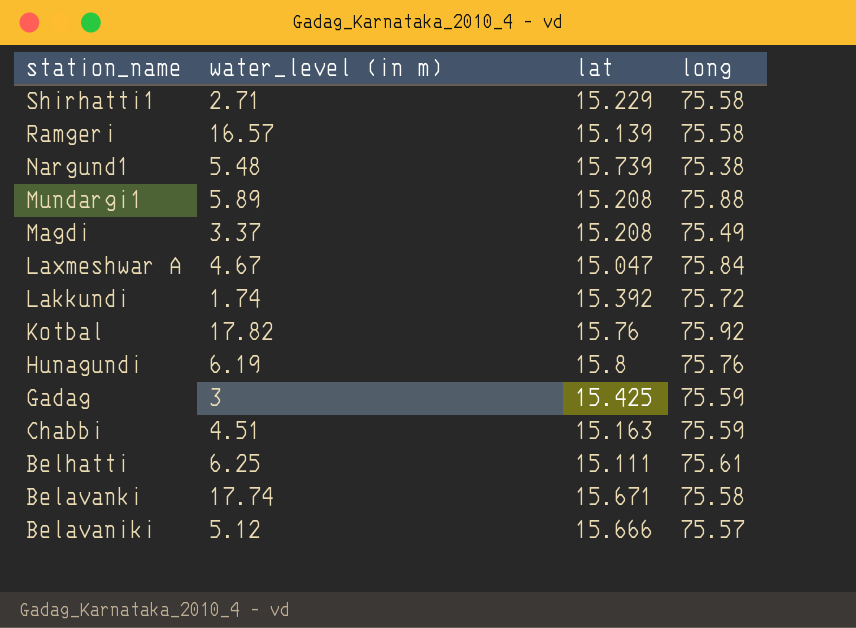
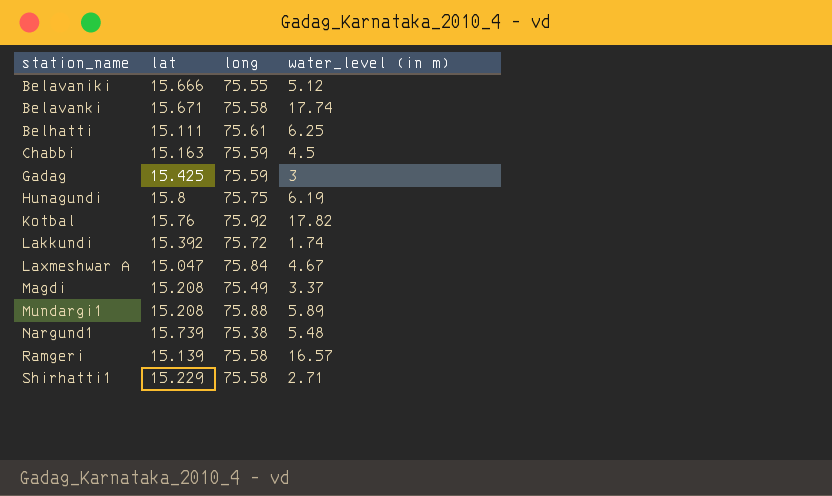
row order: station_name descending -> station_name ascending
column water_level (in m) | position: 2 -> 4
Belavaniki | long: 75.57 -> 75.55
Chabbi | water_level (in m): 4.51 -> 4.5
Hunagundi | long: 75.76 -> 75.75

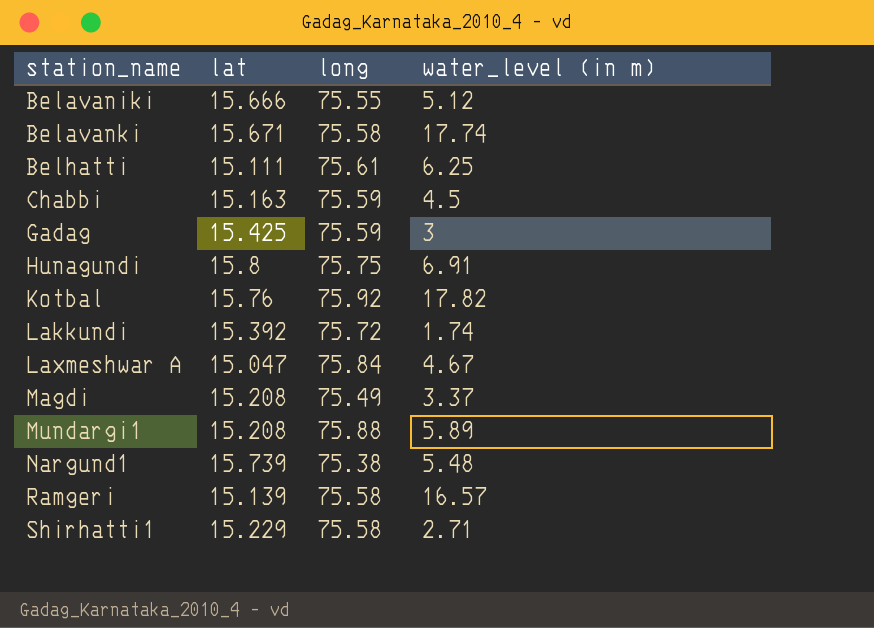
Hunagundi | water_level (in m): 6.19 -> 6.91

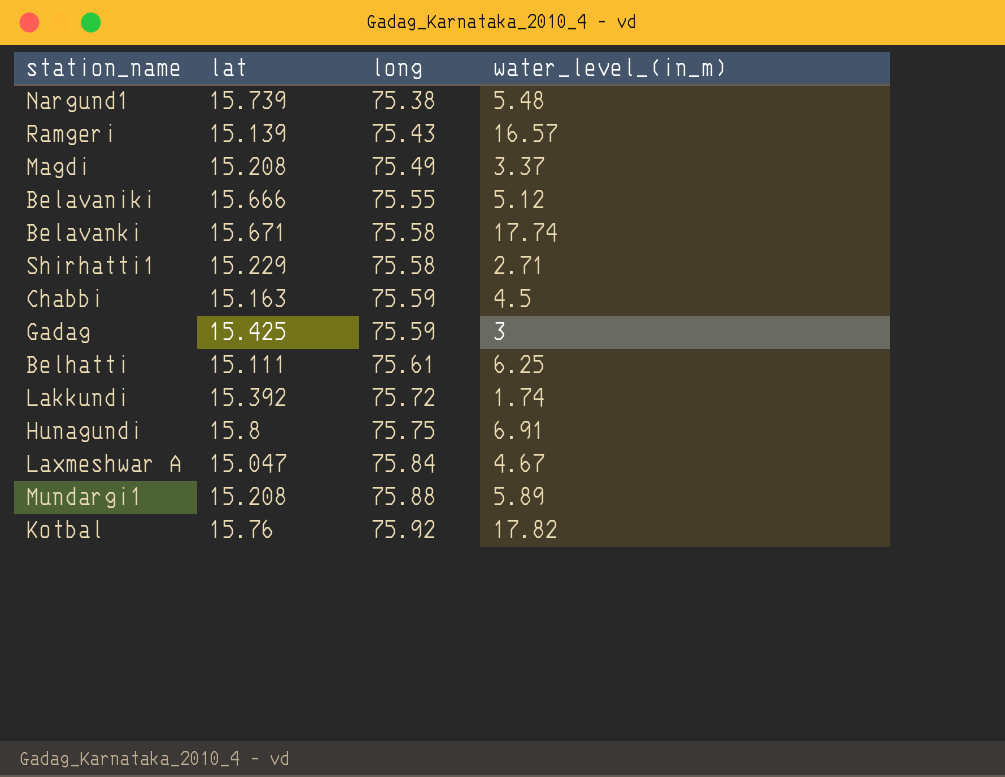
row order: station_name ascending -> long ascending
column name: water_level (in m) -> water_level_(in_m)
Ramgeri | long: 75.58 -> 75.43

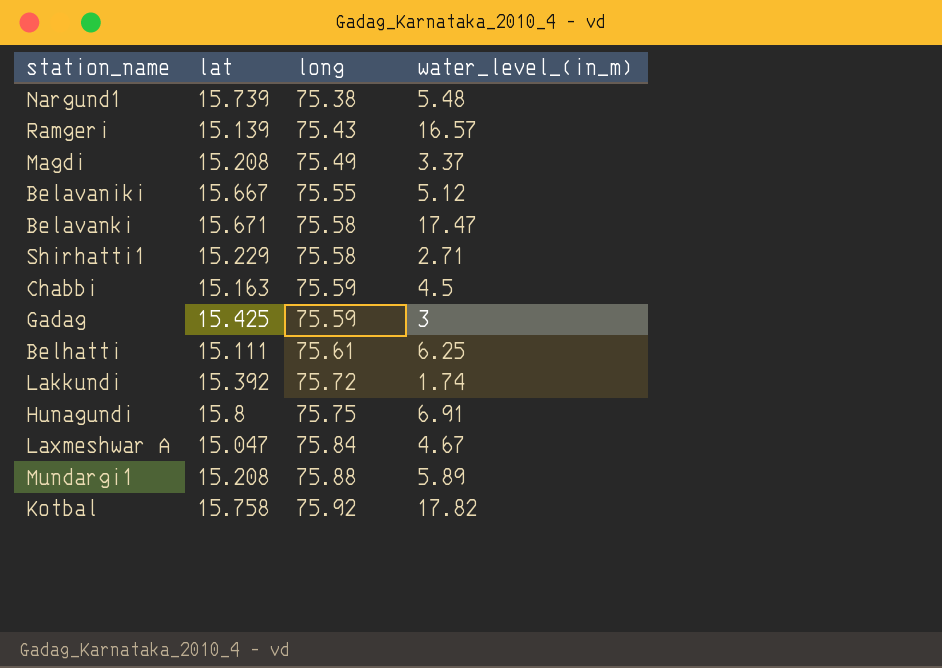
Belavaniki | lat: 15.666 -> 15.667
Belavanki | water_level_(in_m): 17.74 -> 17.47
Kotbal | lat: 15.76 -> 15.758

